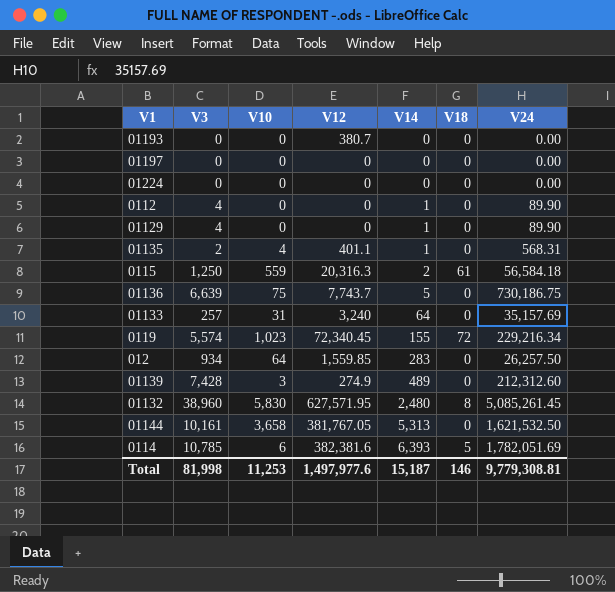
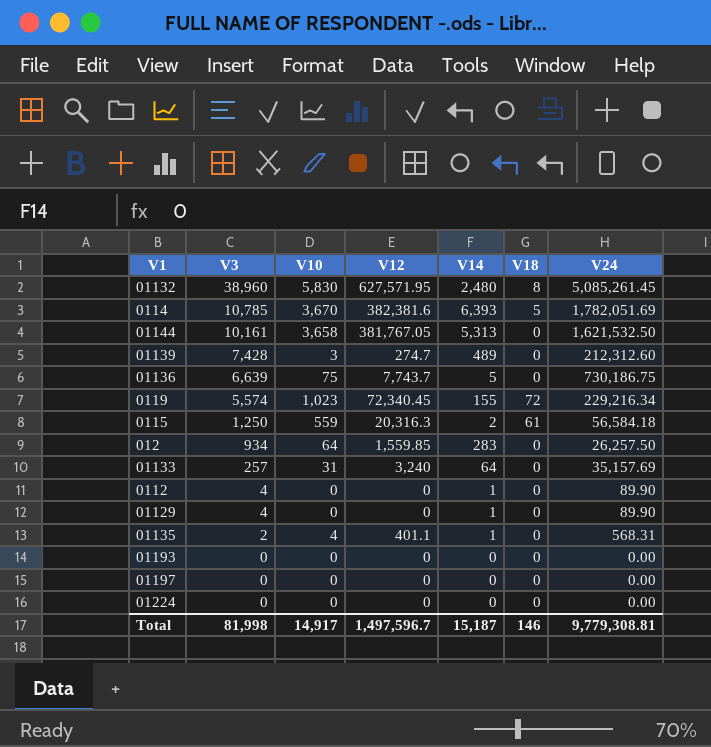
row order: V14 ascending -> V3 descending
0114 | V10: 6 -> 3,670
01139 | V12: 274.9 -> 274.7
01193 | V12: 380.7 -> 0
Total | V10: 11,253 -> 14,917
Total | V12: 1,497,977.6 -> 1,497,596.7

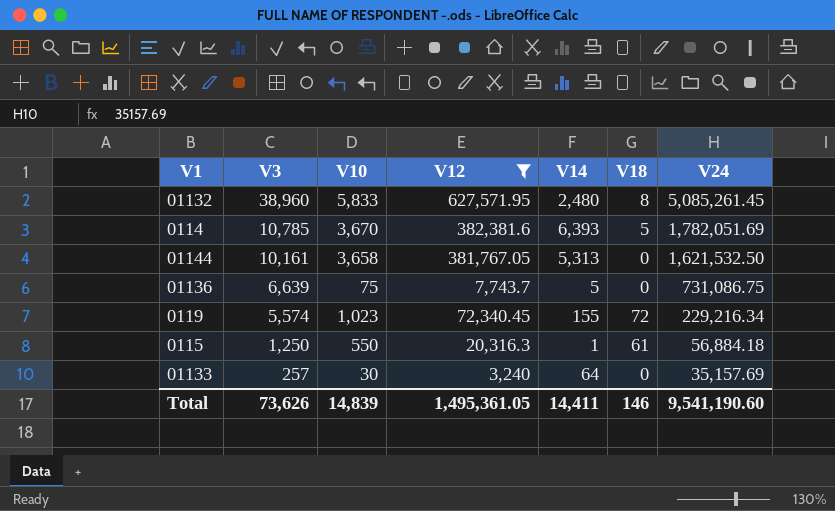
filter: none -> V12 >= 3,240
01132 | V10: 5,830 -> 5,833
01136 | V24: 730,186.75 -> 731,086.75
0115 | V10: 559 -> 550
0115 | V14: 2 -> 1
0115 | V24: 56,584.18 -> 56,884.18
01133 | V10: 31 -> 30
Total | V3: 81,998 -> 73,626
Total | V10: 14,917 -> 14,839
Total | V12: 1,497,596.7 -> 1,495,361.05
Total | V14: 15,187 -> 14,411
Total | V24: 9,779,308.81 -> 9,541,190.60

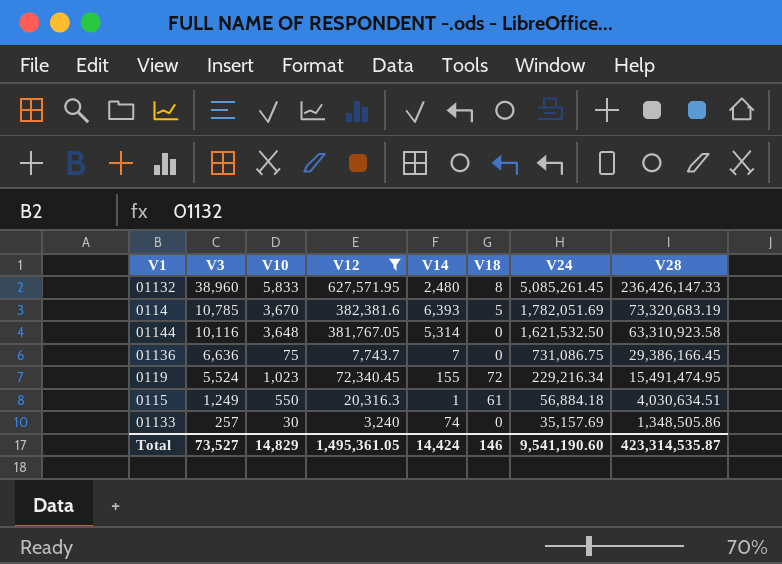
column V28 | position: none -> 8
01144 | V3: 10,161 -> 10,116
01144 | V10: 3,658 -> 3,648
01144 | V14: 5,313 -> 5,314
01136 | V3: 6,639 -> 6,636
01136 | V14: 5 -> 7
0119 | V3: 5,574 -> 5,524
0115 | V3: 1,250 -> 1,249
01133 | V14: 64 -> 74
Total | V3: 73,626 -> 73,527
Total | V10: 14,839 -> 14,829
Total | V14: 14,411 -> 14,424

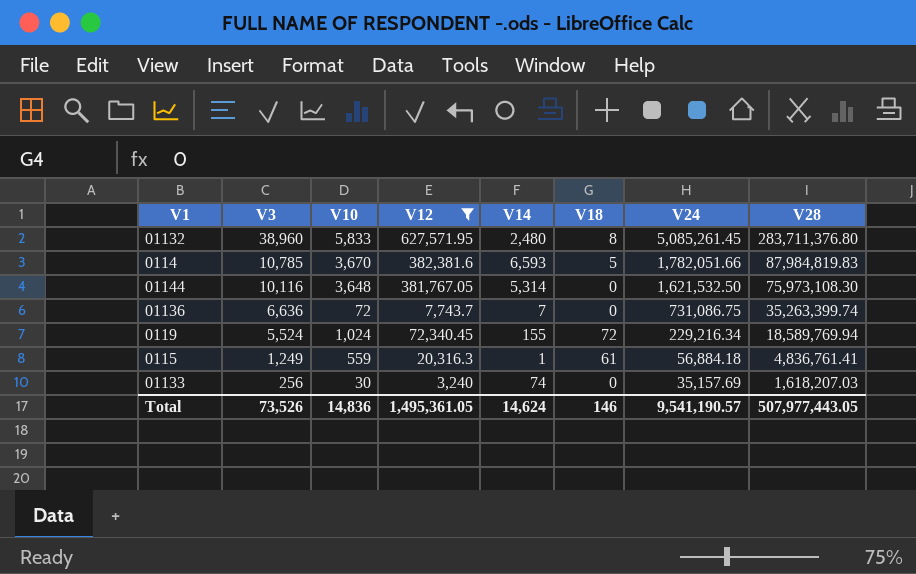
01132 | V28: 236,426,147.33 -> 283,711,376.80
0114 | V14: 6,393 -> 6,593
0114 | V24: 1,782,051.69 -> 1,782,051.66
0114 | V28: 73,320,683.19 -> 87,984,819.83
01144 | V28: 63,310,923.58 -> 75,973,108.30
01136 | V10: 75 -> 72
01136 | V28: 29,386,166.45 -> 35,263,399.74
0119 | V10: 1,023 -> 1,024
0119 | V28: 15,491,474.95 -> 18,589,769.94
0115 | V10: 550 -> 559
0115 | V28: 4,030,634.51 -> 4,836,761.41
01133 | V3: 257 -> 256
01133 | V28: 1,348,505.86 -> 1,618,207.03
Total | V3: 73,527 -> 73,526
Total | V10: 14,829 -> 14,836
Total | V14: 14,424 -> 14,624
Total | V24: 9,541,190.60 -> 9,541,190.57
Total | V28: 423,314,535.87 -> 507,977,443.05

